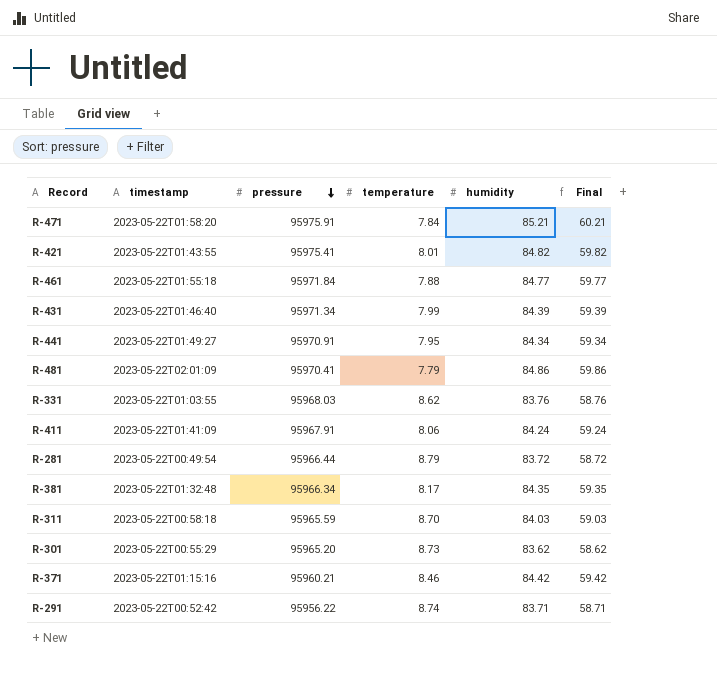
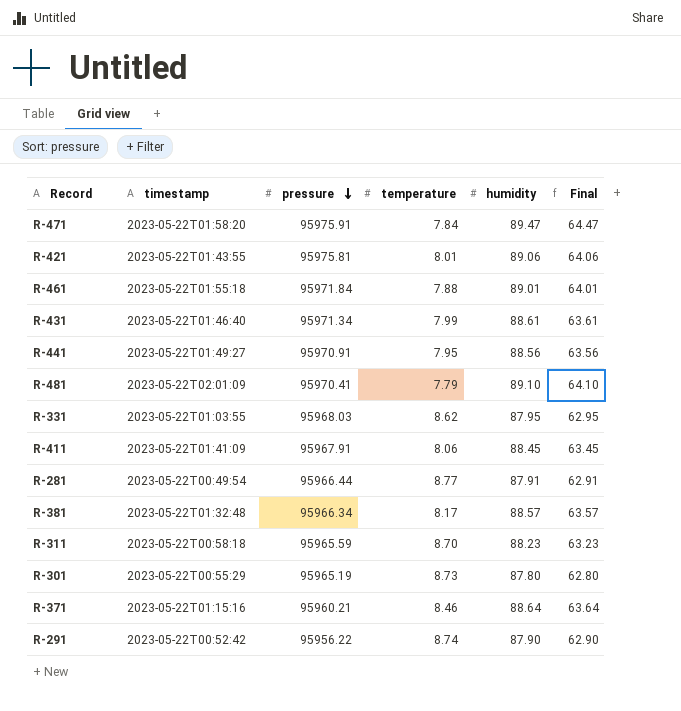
R-471 | humidity: 85.21 -> 89.47
R-471 | Final: 60.21 -> 64.47
R-421 | pressure: 95975.41 -> 95975.81
R-421 | humidity: 84.82 -> 89.06
R-421 | Final: 59.82 -> 64.06
R-461 | humidity: 84.77 -> 89.01
R-461 | Final: 59.77 -> 64.01
R-431 | humidity: 84.39 -> 88.61
R-431 | Final: 59.39 -> 63.61
R-441 | humidity: 84.34 -> 88.56
R-441 | Final: 59.34 -> 63.56
R-481 | humidity: 84.86 -> 89.10
R-481 | Final: 59.86 -> 64.10
R-331 | humidity: 83.76 -> 87.95
R-331 | Final: 58.76 -> 62.95
R-411 | humidity: 84.24 -> 88.45
R-411 | Final: 59.24 -> 63.45
R-281 | temperature: 8.79 -> 8.77
R-281 | humidity: 83.72 -> 87.91
R-281 | Final: 58.72 -> 62.91
R-381 | humidity: 84.35 -> 88.57
R-381 | Final: 59.35 -> 63.57
R-311 | humidity: 84.03 -> 88.23
R-311 | Final: 59.03 -> 63.23
R-301 | pressure: 95965.20 -> 95965.19
R-301 | humidity: 83.62 -> 87.80
R-301 | Final: 58.62 -> 62.80
R-371 | humidity: 84.42 -> 88.64
R-371 | Final: 59.42 -> 63.64
R-291 | humidity: 83.71 -> 87.90
R-291 | Final: 58.71 -> 62.90

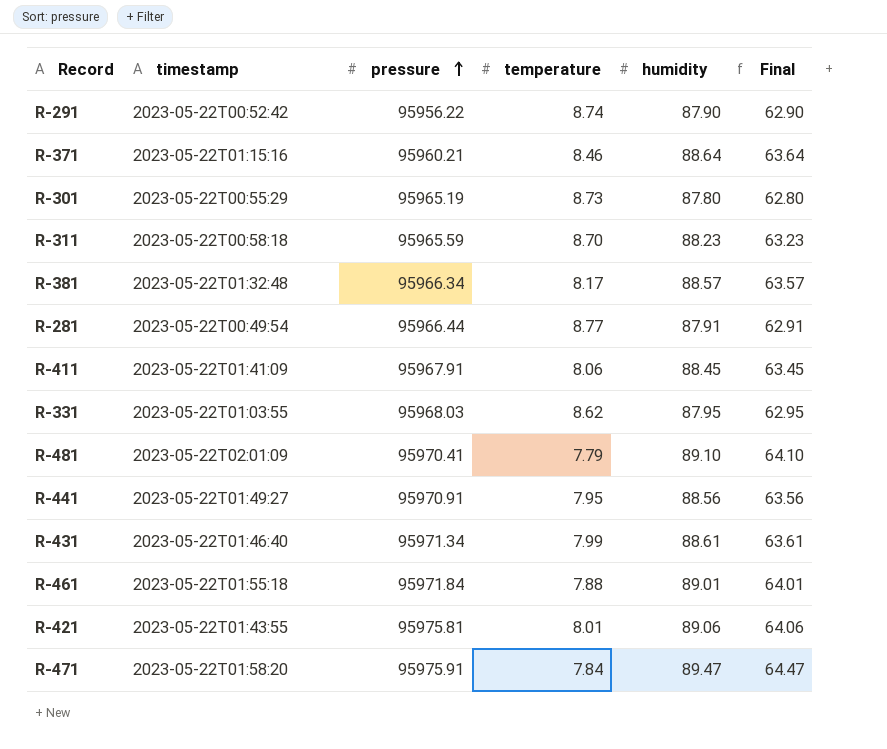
row order: pressure descending -> pressure ascending

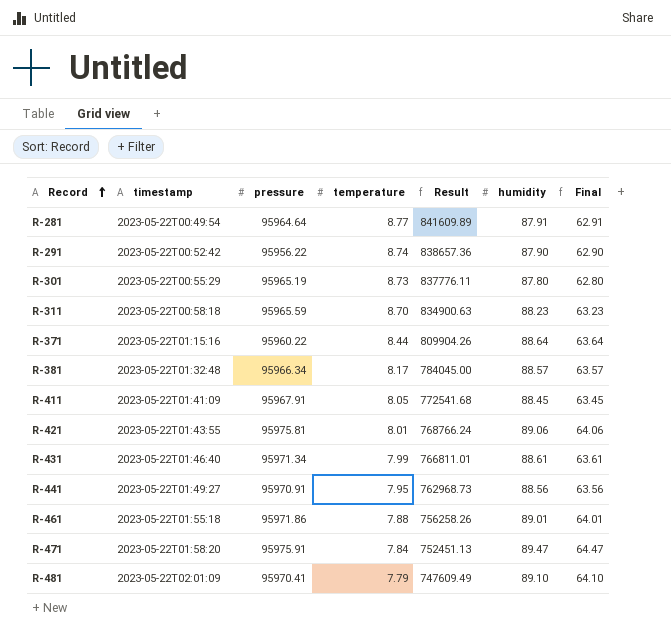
row order: pressure ascending -> Record ascending
column Result | formula: none -> [pressure] * [temperature]
row R-331: 2023-05-22T01:03:55 | 95968.03 | 8.62 | 87.95 | 62.95 -> none
R-281 | pressure: 95966.44 -> 95964.64
R-371 | pressure: 95960.21 -> 95960.22
R-371 | temperature: 8.46 -> 8.44
R-411 | temperature: 8.06 -> 8.05
R-461 | pressure: 95971.84 -> 95971.86

